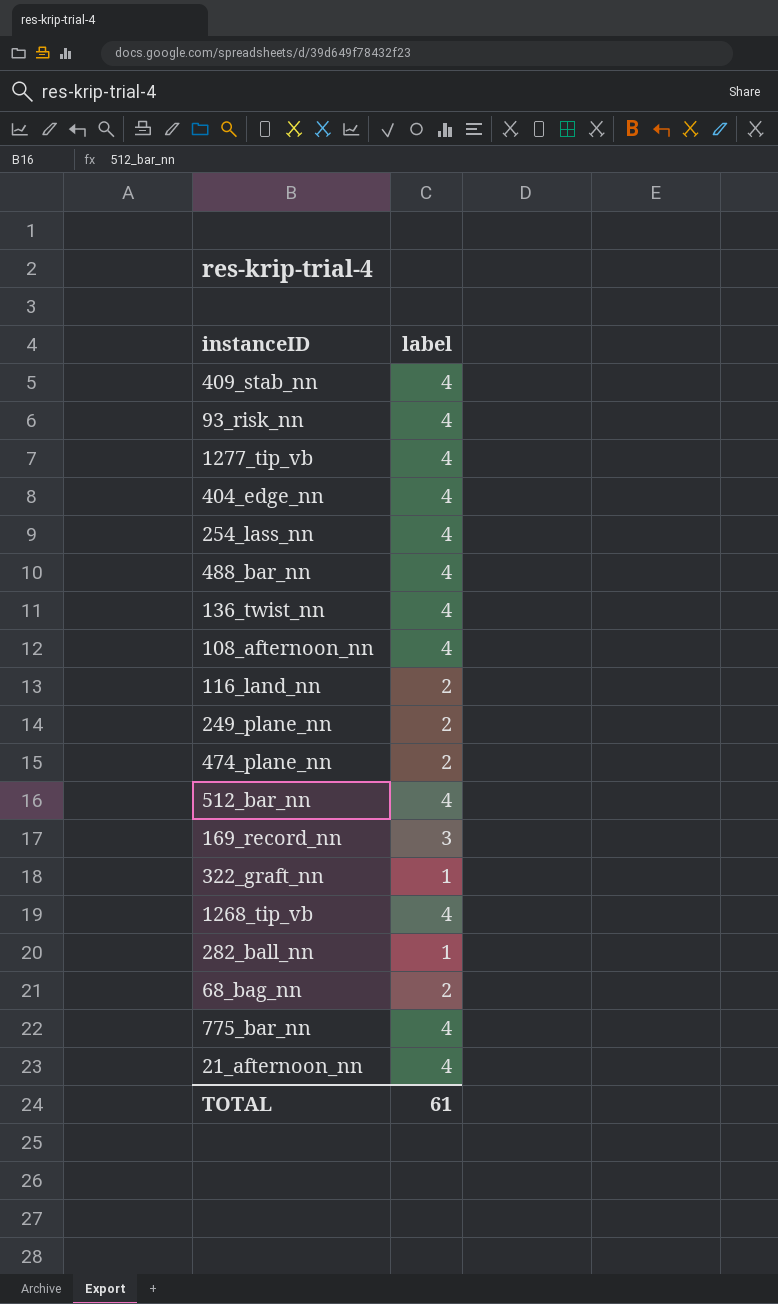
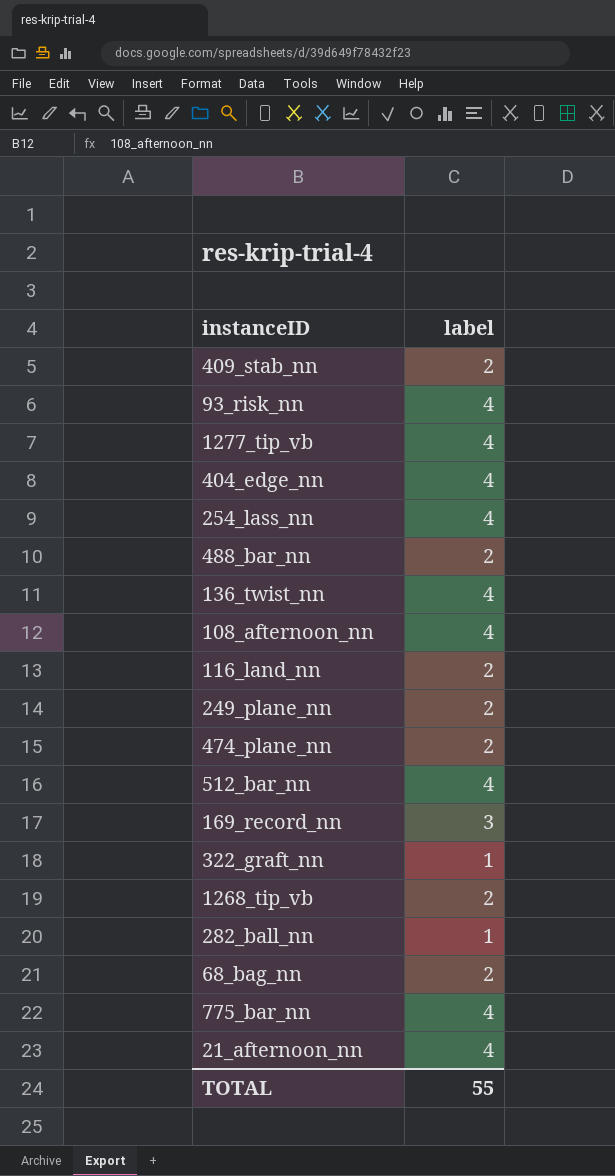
409_stab_nn | label: 4 -> 2
488_bar_nn | label: 4 -> 2
1268_tip_vb | label: 4 -> 2
TOTAL | label: 61 -> 55

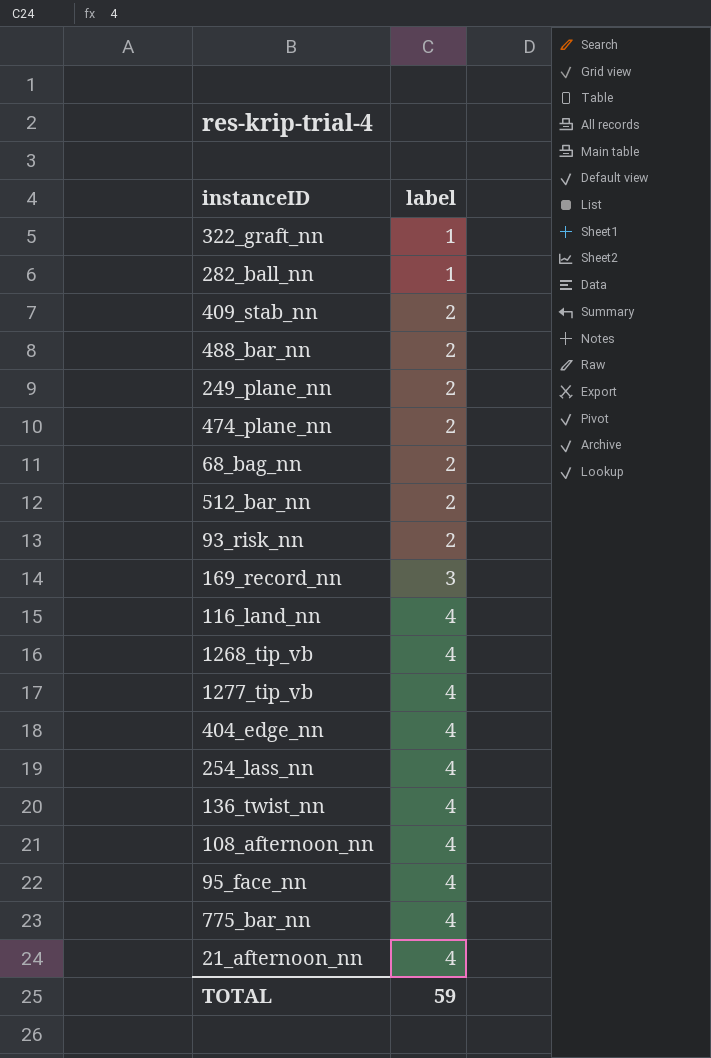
row order: none -> label ascending
512_bar_nn | label: 4 -> 2
93_risk_nn | label: 4 -> 2
116_land_nn | label: 2 -> 4
1268_tip_vb | label: 2 -> 4
row 95_face_nn: none -> 4
TOTAL | label: 55 -> 59

